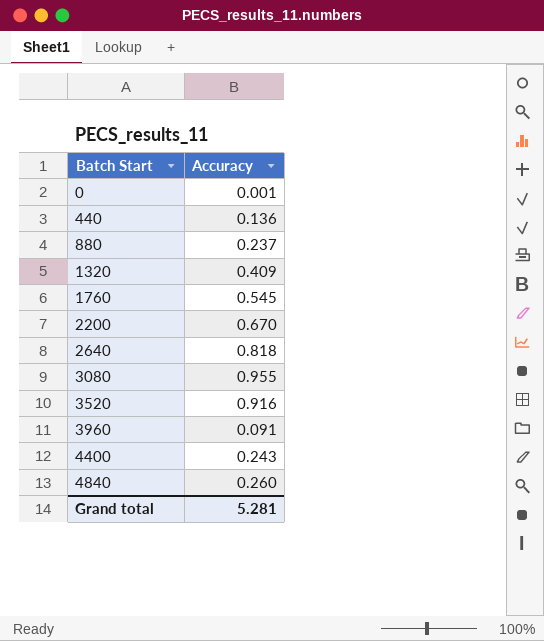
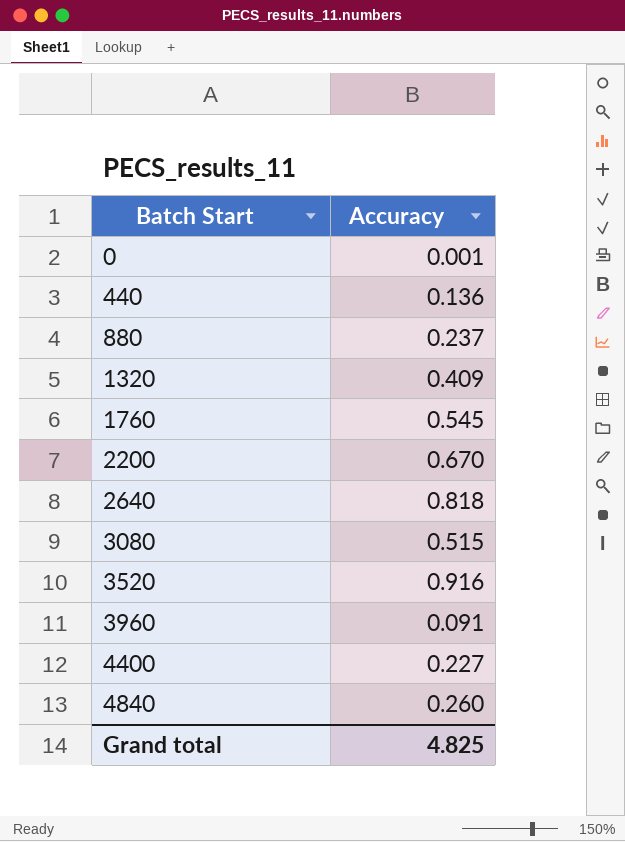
3080 | Accuracy: 0.955 -> 0.515
4400 | Accuracy: 0.243 -> 0.227
Grand total | Accuracy: 5.281 -> 4.825

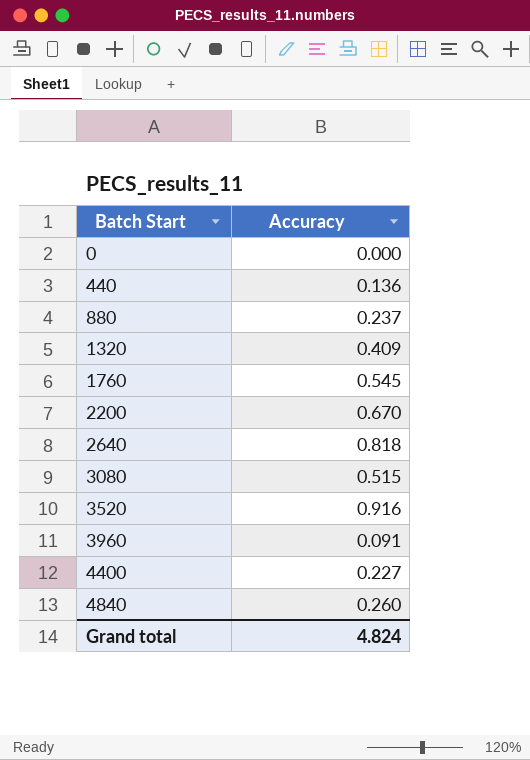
0 | Accuracy: 0.001 -> 0.000
Grand total | Accuracy: 4.825 -> 4.824

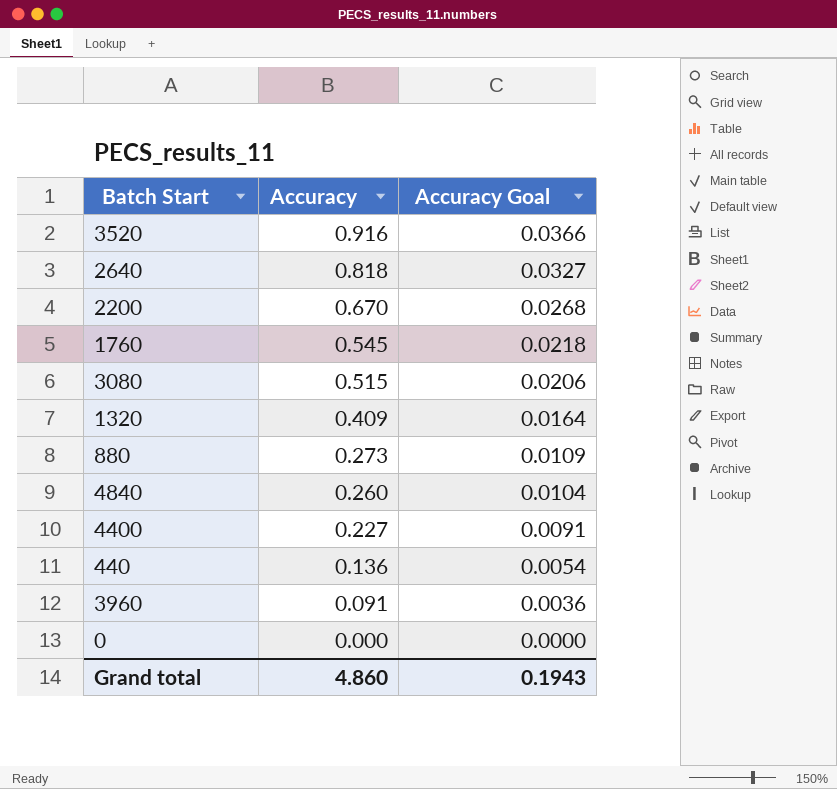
row order: Batch Start ascending -> Accuracy descending
column Accuracy Goal | formula: none -> [Accuracy] * 0.04
880 | Accuracy: 0.237 -> 0.273
Grand total | Accuracy: 4.824 -> 4.860

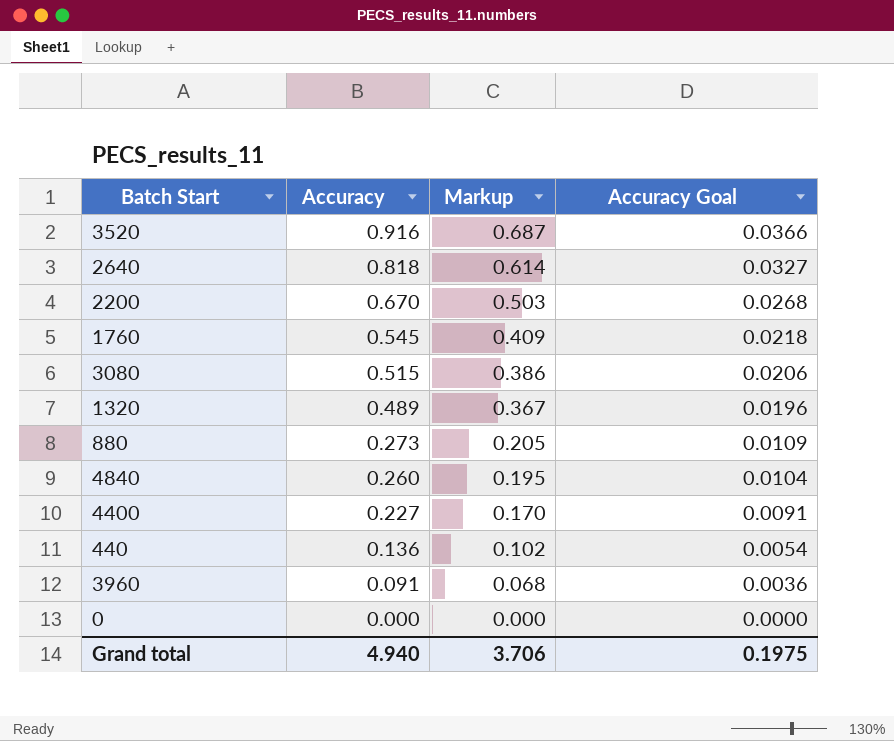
column Markup | formula: none -> [Accuracy] * 0.75
1320 | Accuracy: 0.409 -> 0.489
1320 | Accuracy Goal: 0.0164 -> 0.0196
Grand total | Accuracy: 4.860 -> 4.940
Grand total | Accuracy Goal: 0.1943 -> 0.1975

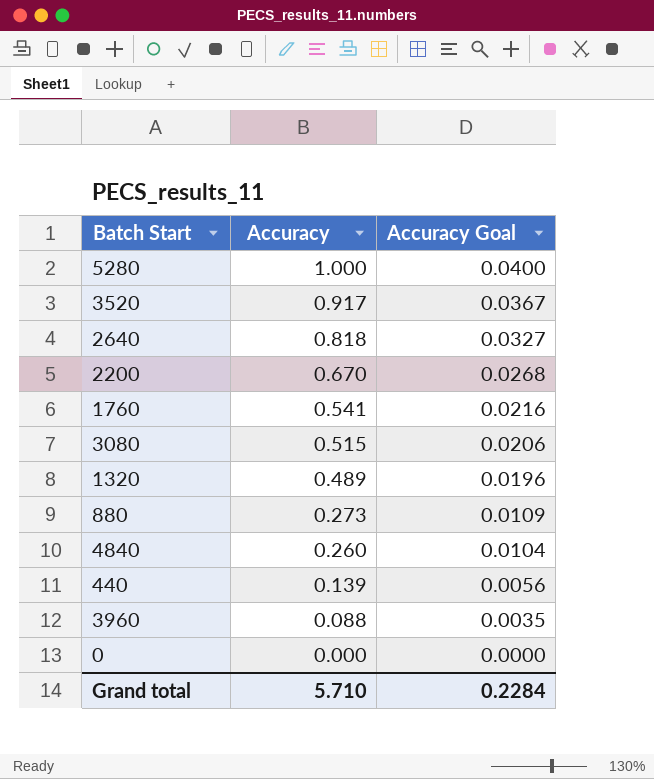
column Markup | formula: [Accuracy] * 0.75 -> none
row 4400: 0.227 | 0.170 | 0.0091 -> none
row 5280: none -> 1.000 | 0.0400
3520 | Accuracy: 0.916 -> 0.917
3520 | Accuracy Goal: 0.0366 -> 0.0367
1760 | Accuracy: 0.545 -> 0.541
1760 | Accuracy Goal: 0.0218 -> 0.0216
440 | Accuracy: 0.136 -> 0.139
440 | Accuracy Goal: 0.0054 -> 0.0056
3960 | Accuracy: 0.091 -> 0.088
3960 | Accuracy Goal: 0.0036 -> 0.0035
Grand total | Accuracy: 4.940 -> 5.710
Grand total | Accuracy Goal: 0.1975 -> 0.2284

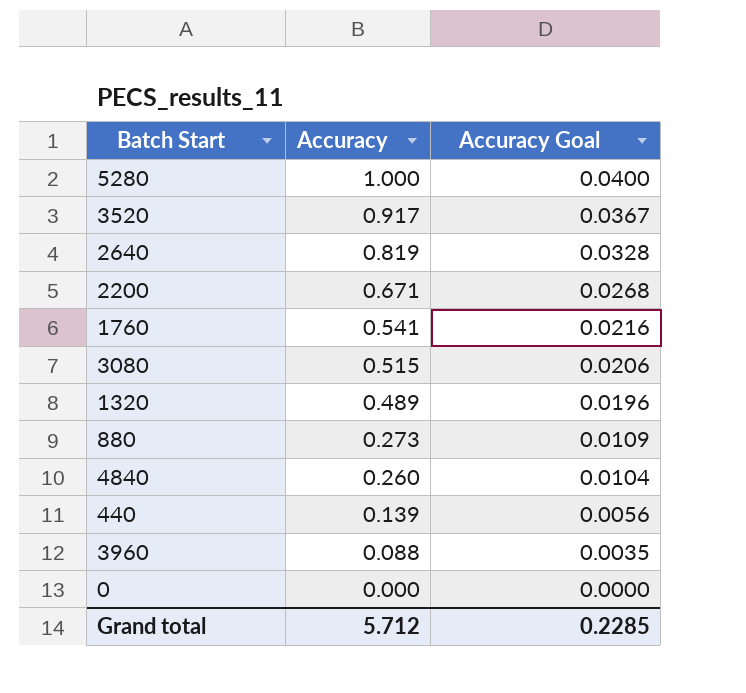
2640 | Accuracy: 0.818 -> 0.819
2640 | Accuracy Goal: 0.0327 -> 0.0328
2200 | Accuracy: 0.670 -> 0.671
Grand total | Accuracy: 5.710 -> 5.712
Grand total | Accuracy Goal: 0.2284 -> 0.2285

